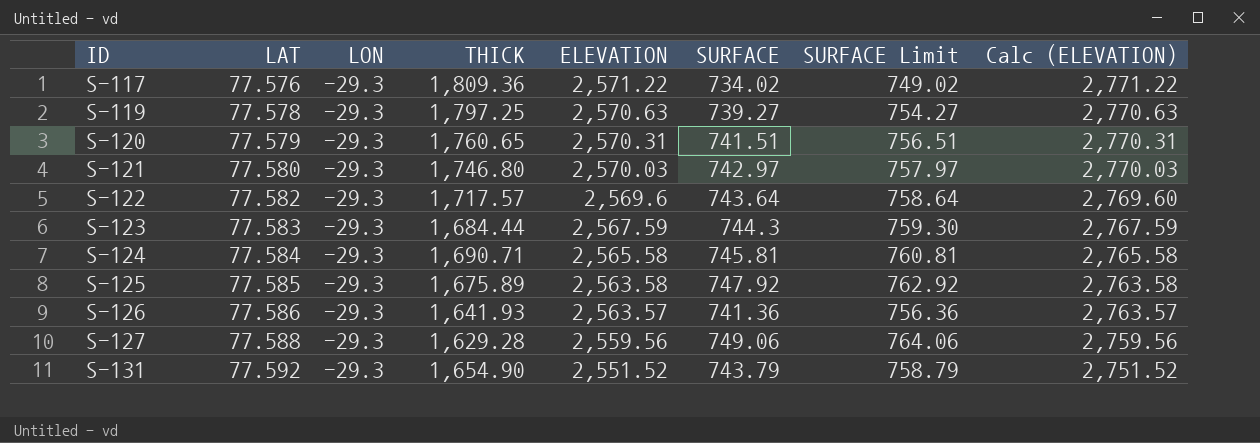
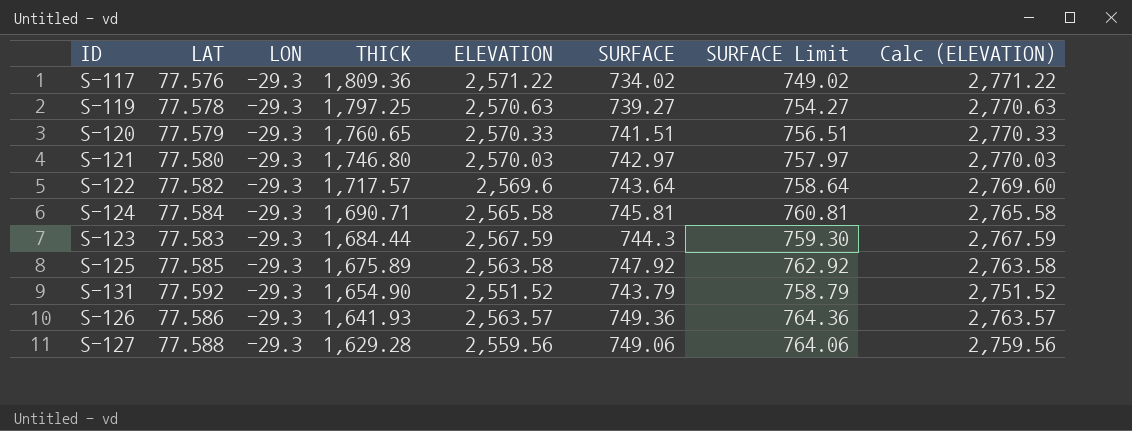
row order: ID ascending -> THICK descending
S-120 | ELEVATION: 2,570.31 -> 2,570.33
S-120 | Calc (ELEVATION): 2,770.31 -> 2,770.33
S-126 | SURFACE: 741.36 -> 749.36
S-126 | SURFACE Limit: 756.36 -> 764.36

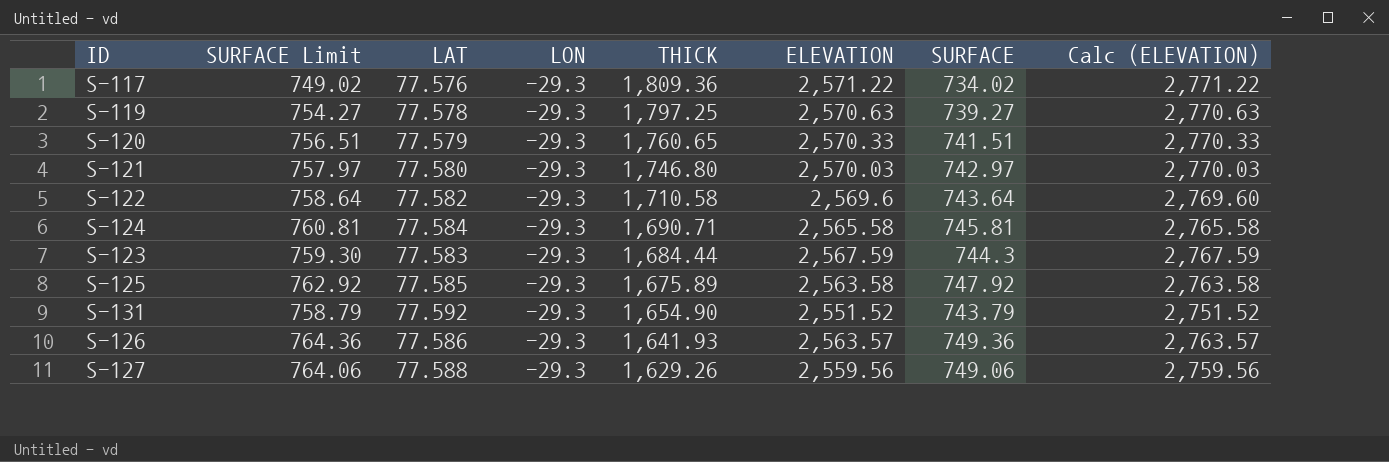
column SURFACE Limit | position: 7 -> 2
S-122 | THICK: 1,717.57 -> 1,710.58
S-127 | THICK: 1,629.28 -> 1,629.26

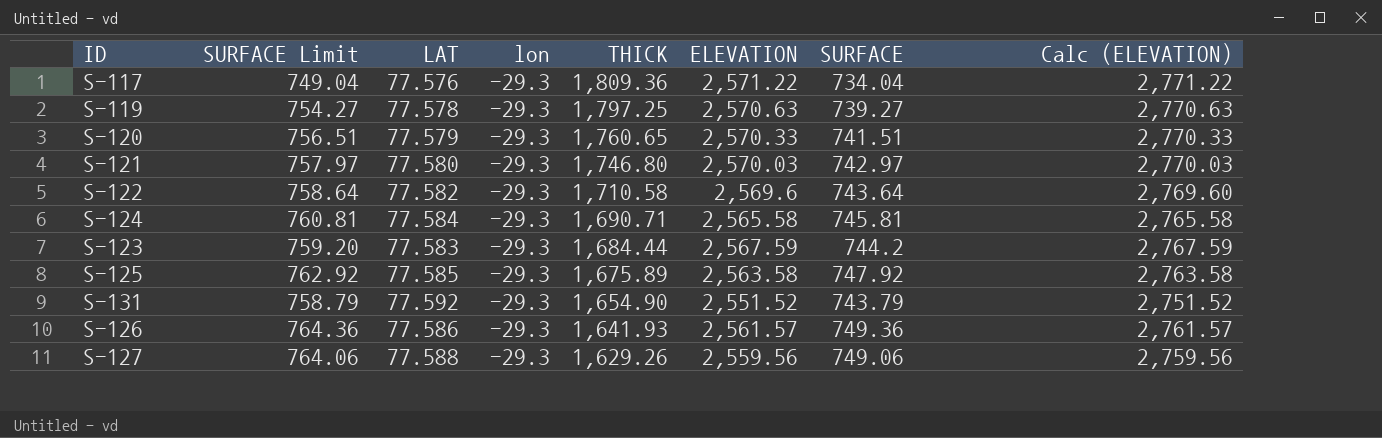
column name: LON -> lon
S-117 | SURFACE Limit: 749.02 -> 749.04
S-117 | SURFACE: 734.02 -> 734.04
S-123 | SURFACE Limit: 759.30 -> 759.20
S-123 | SURFACE: 744.3 -> 744.2
S-126 | ELEVATION: 2,563.57 -> 2,561.57
S-126 | Calc (ELEVATION): 2,763.57 -> 2,761.57

